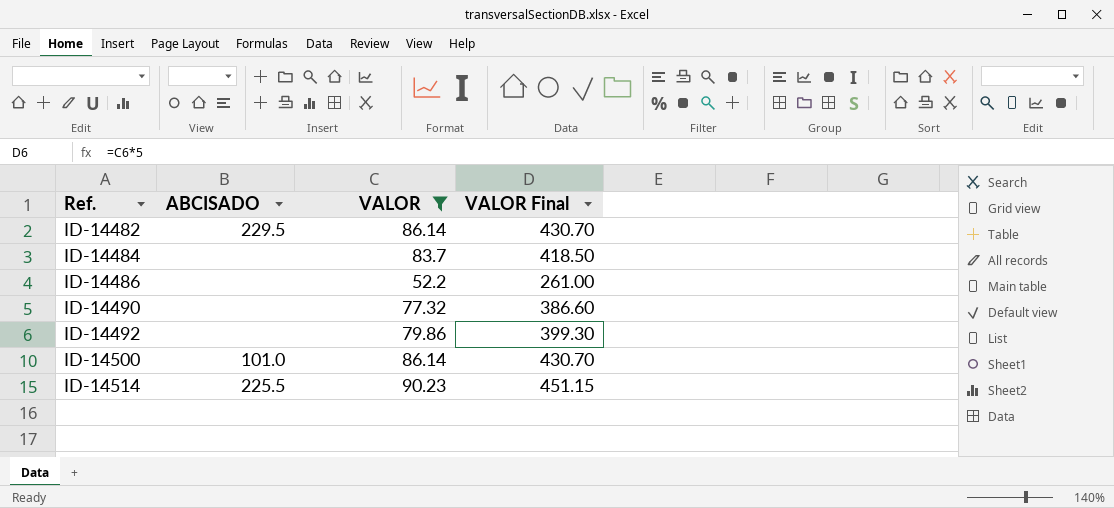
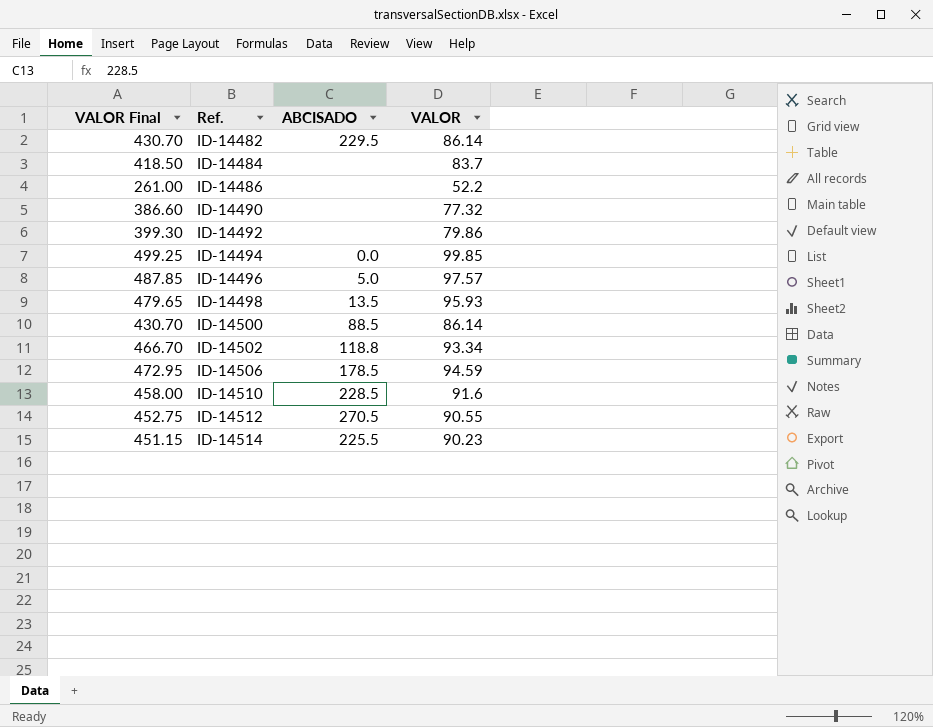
filter: VALOR <= 90.23 -> none
column VALOR Final | position: 4 -> 1
ID-14500 | ABCISADO: 101.0 -> 88.5

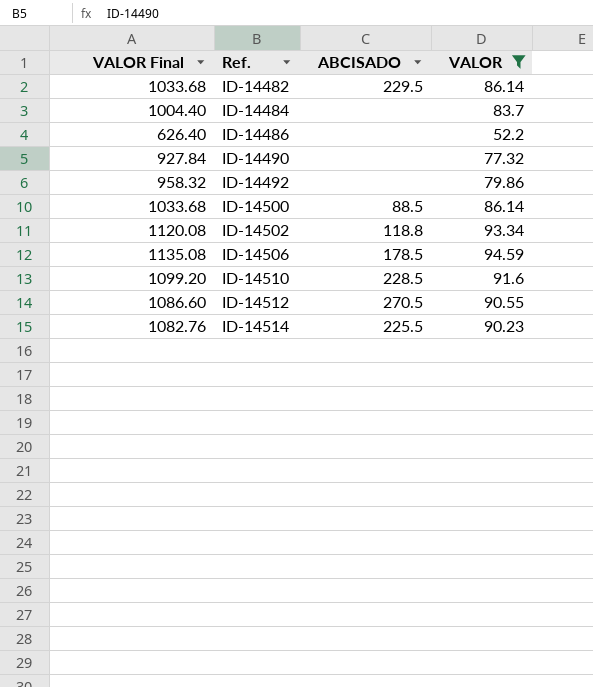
filter: none -> VALOR <= 94.59
column VALOR Final | formula: [VALOR] * 5 -> [VALOR] * 12

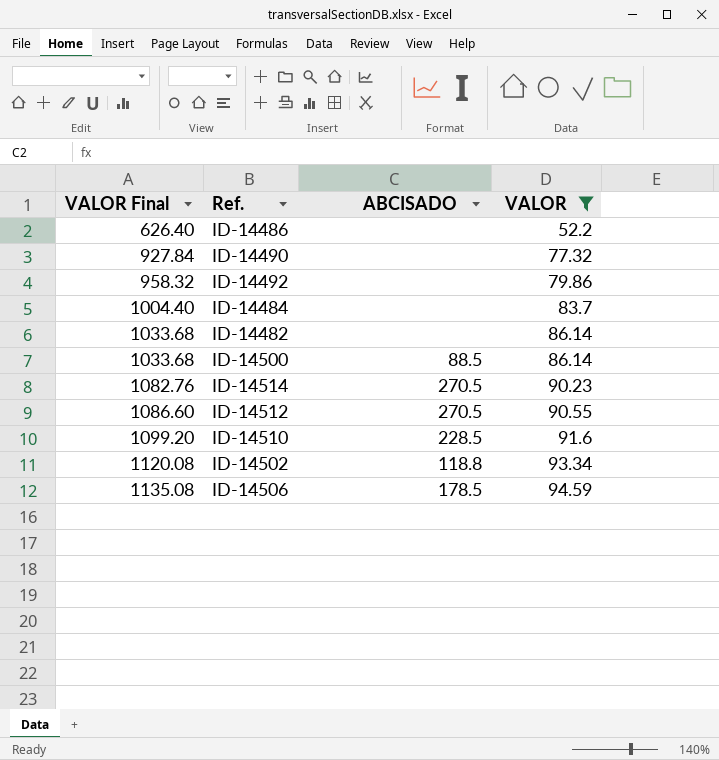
row order: Ref. ascending -> VALOR Final ascending
ID-14482 | ABCISADO: 229.5 -> none
ID-14514 | ABCISADO: 225.5 -> 270.5

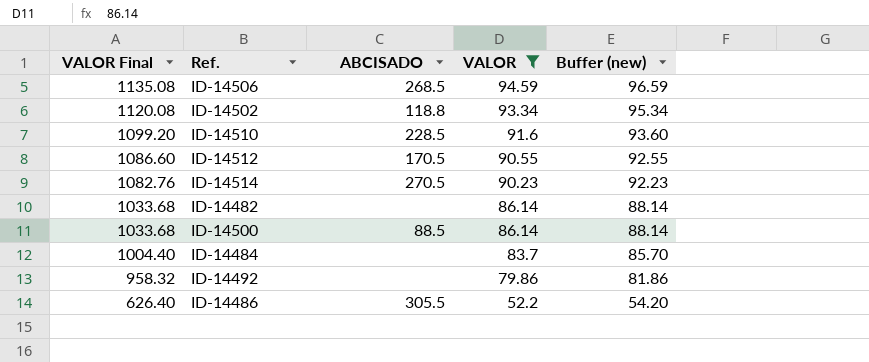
row order: VALOR Final ascending -> VALOR Final descending
column Buffer (new) | formula: none -> [VALOR] + 2
row ID-14490: 927.84 | none | 77.32 -> none
ID-14506 | ABCISADO: 178.5 -> 268.5
ID-14512 | ABCISADO: 270.5 -> 170.5
ID-14486 | ABCISADO: none -> 305.5

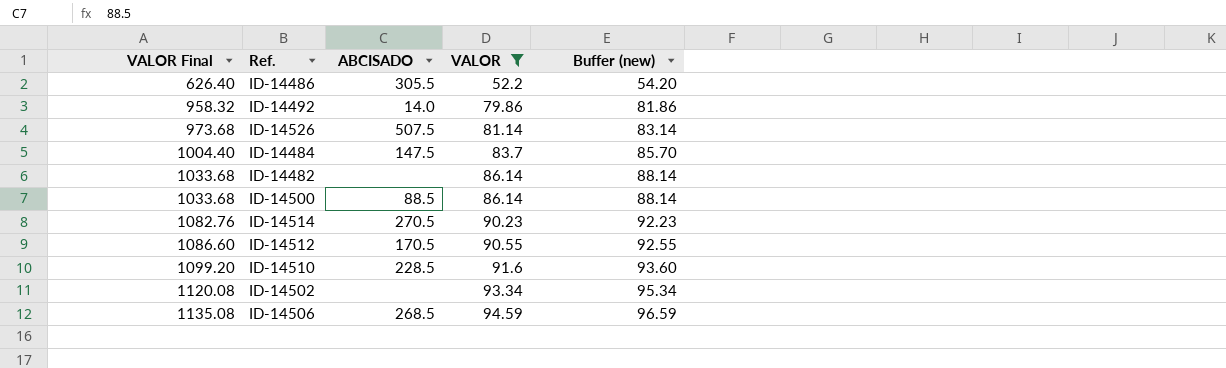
row order: VALOR Final descending -> VALOR Final ascending
ID-14492 | ABCISADO: none -> 14.0
row ID-14526: none -> 973.68 | 507.5 | 81.14 | 83.14
ID-14484 | ABCISADO: none -> 147.5
ID-14502 | ABCISADO: 118.8 -> none

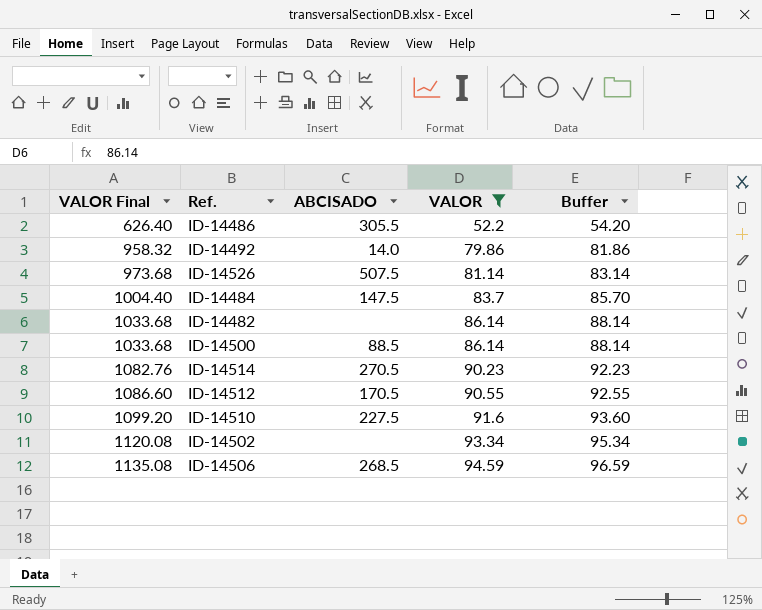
column name: Buffer (new) -> Buffer
ID-14510 | ABCISADO: 228.5 -> 227.5

